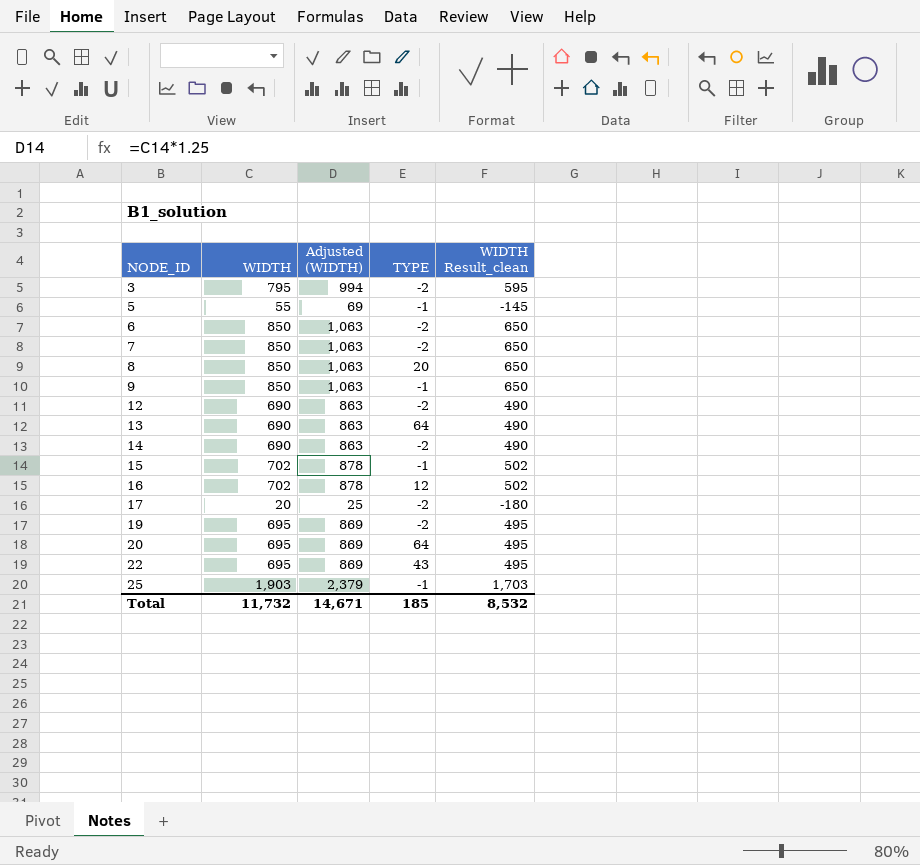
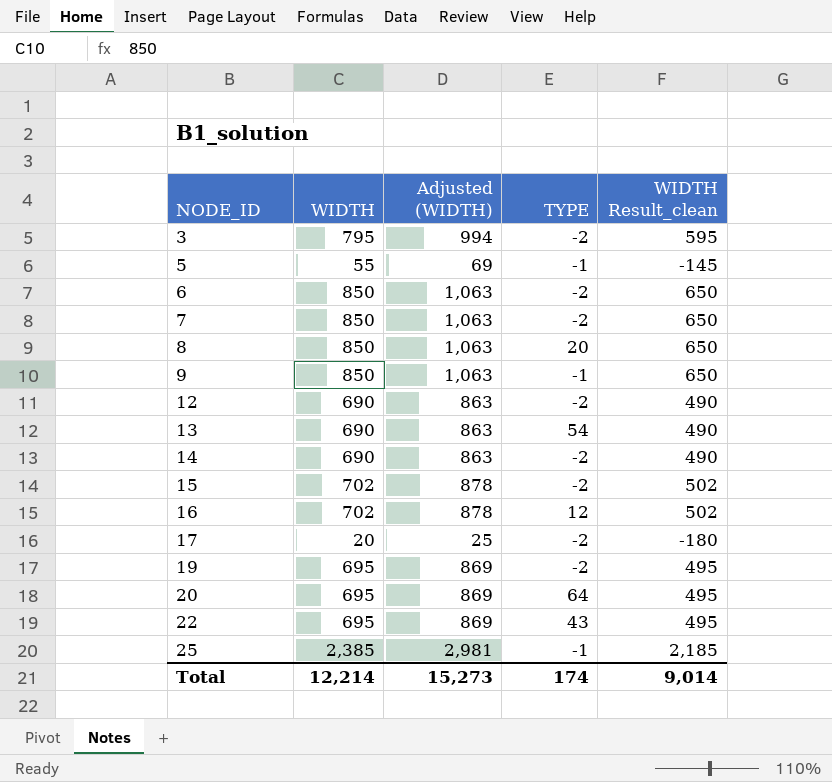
13 | TYPE: 64 -> 54
15 | TYPE: -1 -> -2
25 | WIDTH: 1,903 -> 2,385
25 | Adjusted (WIDTH): 2,379 -> 2,981
25 | WIDTH Result_clean: 1,703 -> 2,185
Total | WIDTH: 11,732 -> 12,214
Total | Adjusted (WIDTH): 14,671 -> 15,273
Total | TYPE: 185 -> 174
Total | WIDTH Result_clean: 8,532 -> 9,014

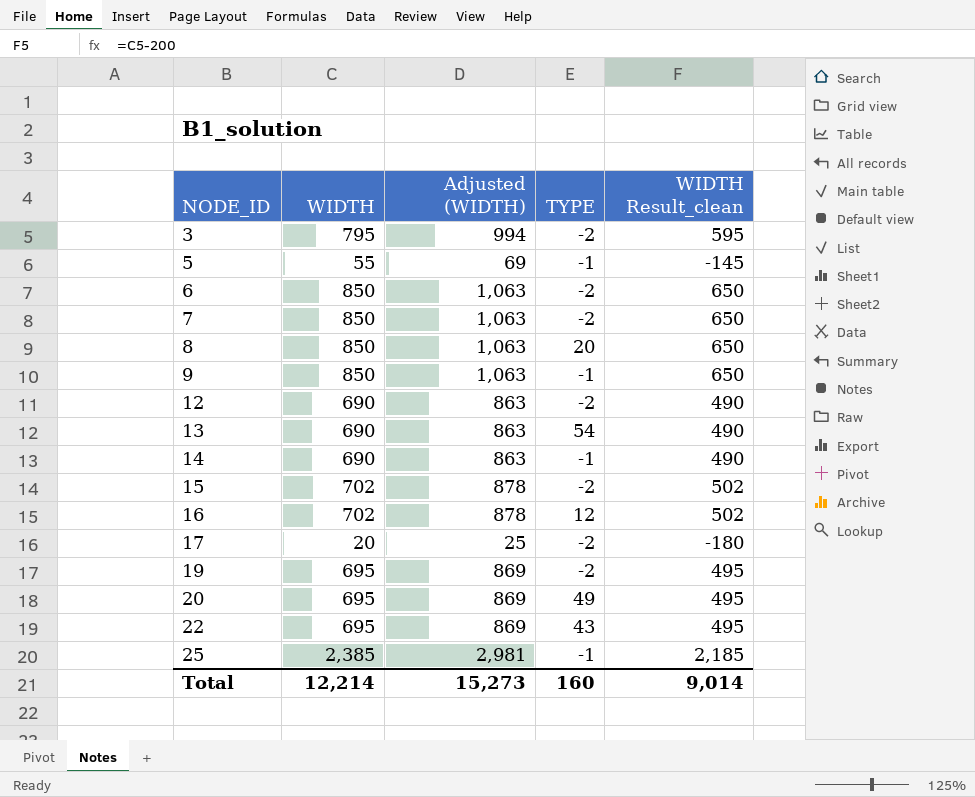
14 | TYPE: -2 -> -1
20 | TYPE: 64 -> 49
Total | TYPE: 174 -> 160

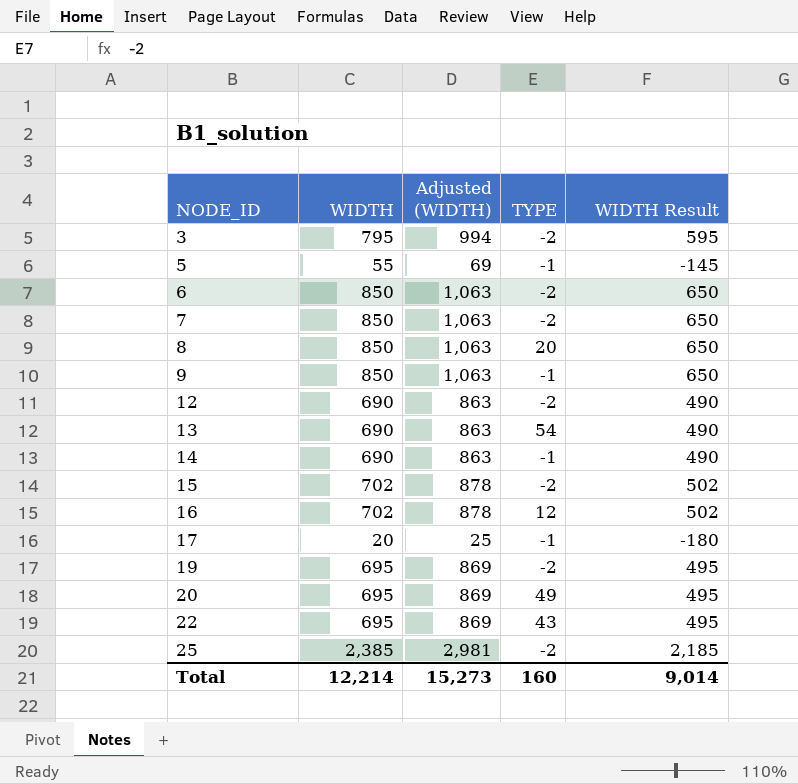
column name: WIDTH Result_clean -> WIDTH Result
17 | TYPE: -2 -> -1
25 | TYPE: -1 -> -2

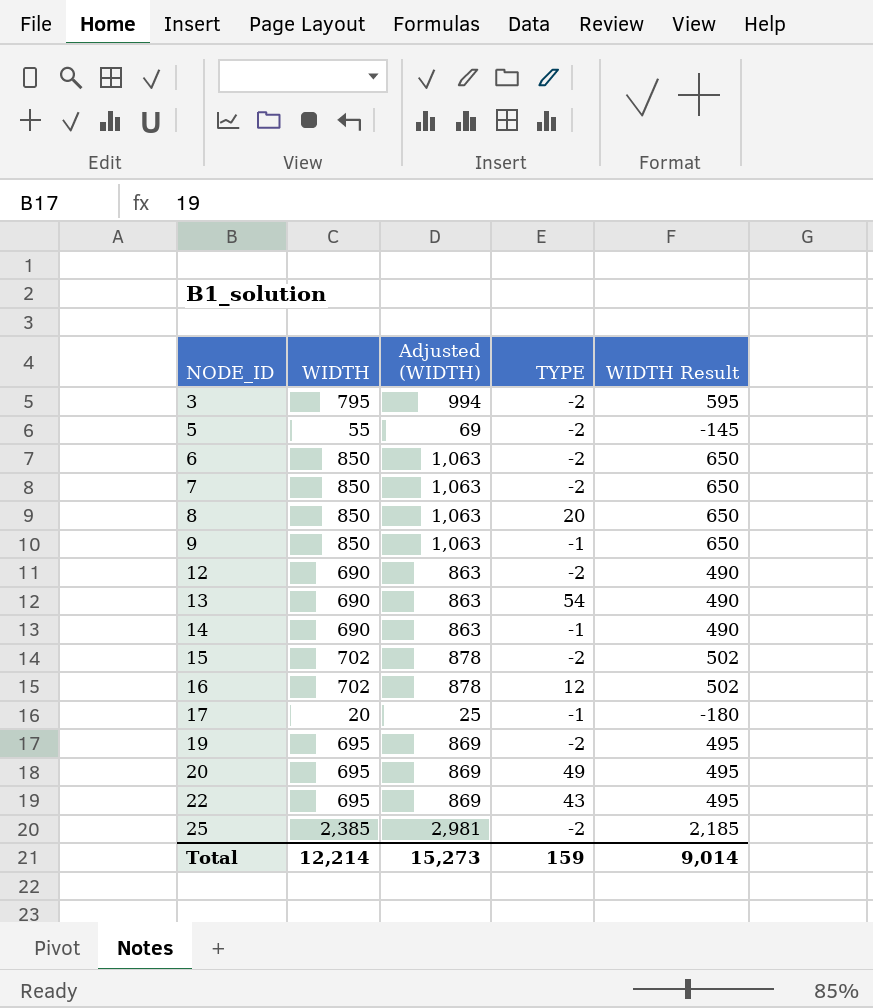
5 | TYPE: -1 -> -2
Total | TYPE: 160 -> 159

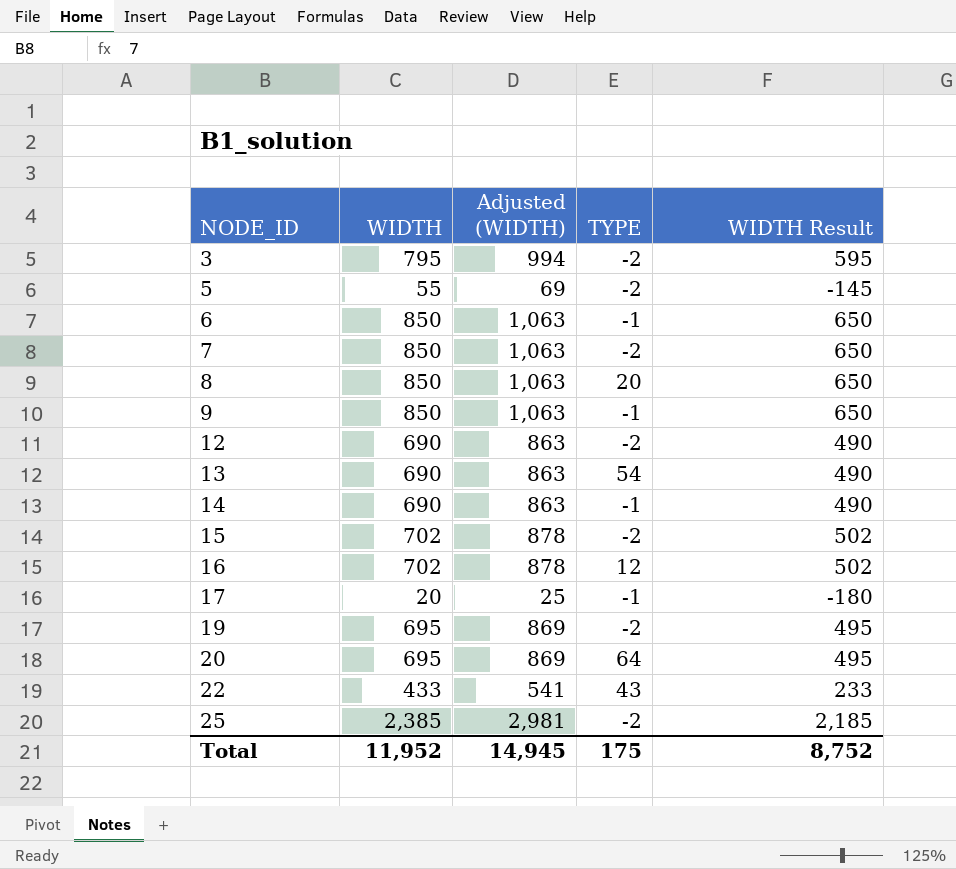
6 | TYPE: -2 -> -1
20 | TYPE: 49 -> 64
22 | WIDTH: 695 -> 433
22 | Adjusted (WIDTH): 869 -> 541
22 | WIDTH Result: 495 -> 233
Total | WIDTH: 12,214 -> 11,952
Total | Adjusted (WIDTH): 15,273 -> 14,945
Total | TYPE: 159 -> 175
Total | WIDTH Result: 9,014 -> 8,752

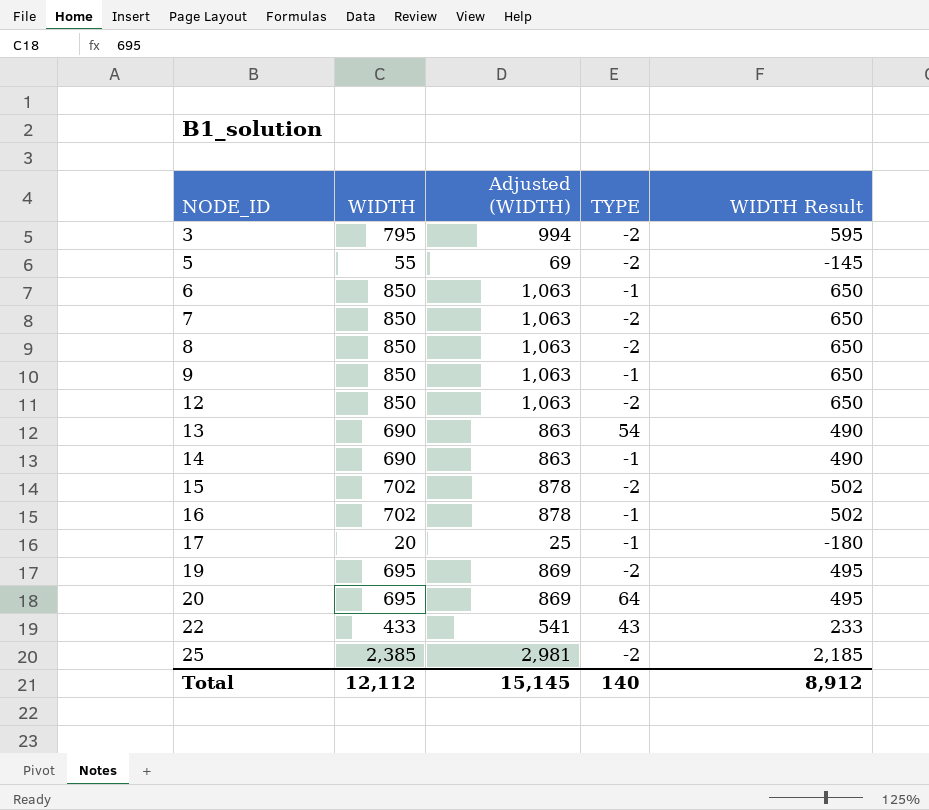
8 | TYPE: 20 -> -2
12 | WIDTH: 690 -> 850
12 | Adjusted (WIDTH): 863 -> 1,063
12 | WIDTH Result: 490 -> 650
16 | TYPE: 12 -> -1
Total | WIDTH: 11,952 -> 12,112
Total | Adjusted (WIDTH): 14,945 -> 15,145
Total | TYPE: 175 -> 140
Total | WIDTH Result: 8,752 -> 8,912

